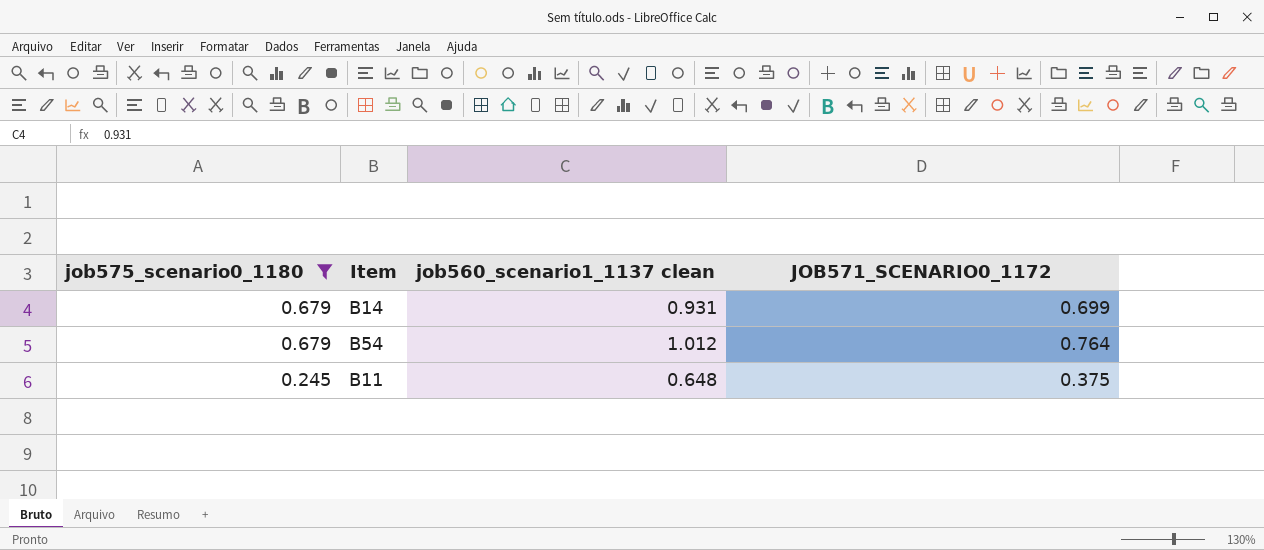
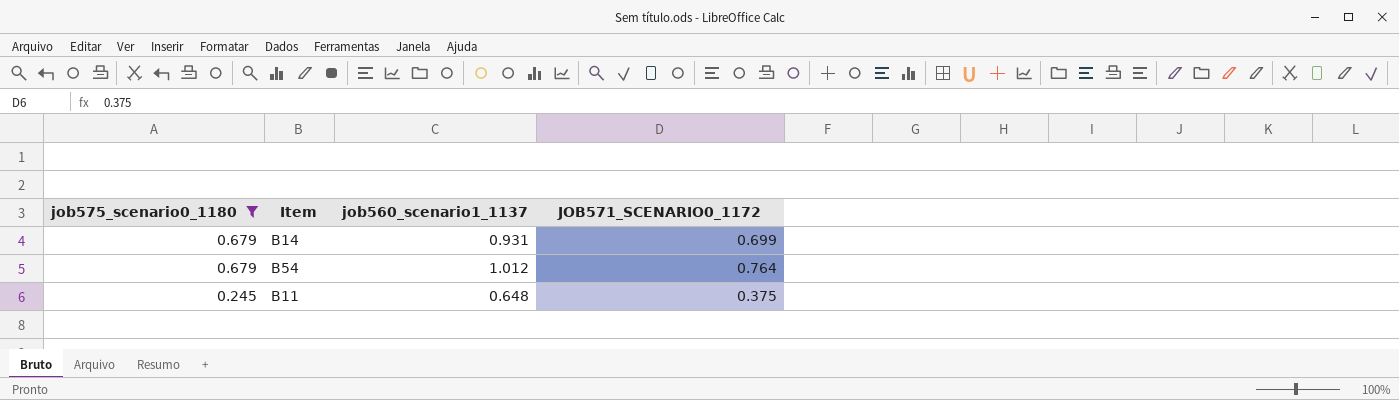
column name: job560_scenario1_1137 clean -> job560_scenario1_1137

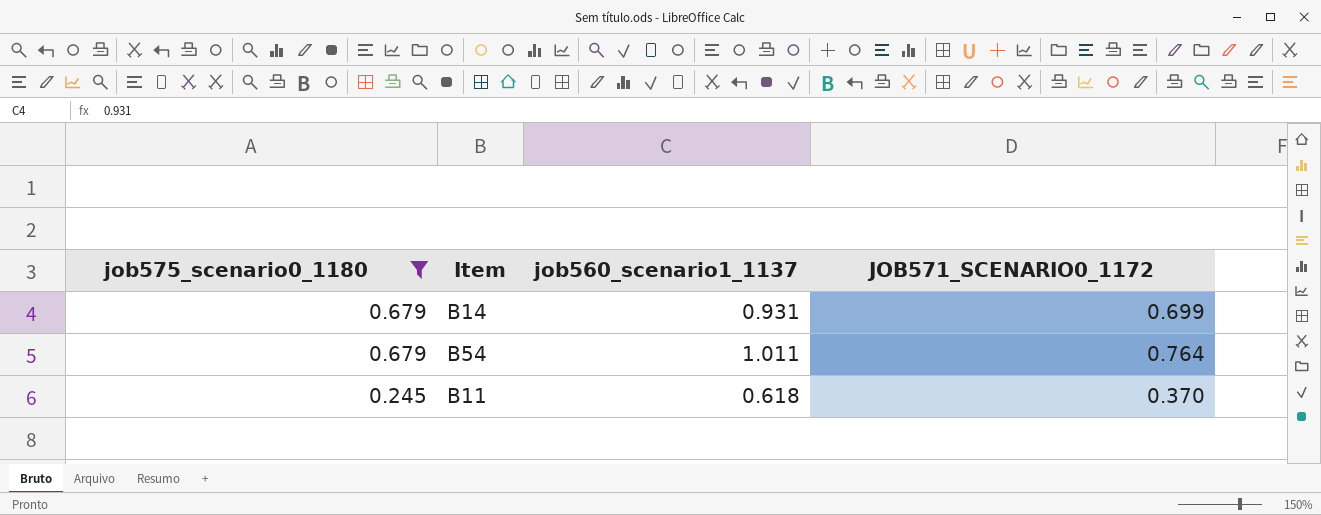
B54 | job560_scenario1_1137: 1.012 -> 1.011
B11 | job560_scenario1_1137: 0.648 -> 0.618
B11 | JOB571_SCENARIO0_1172: 0.375 -> 0.370

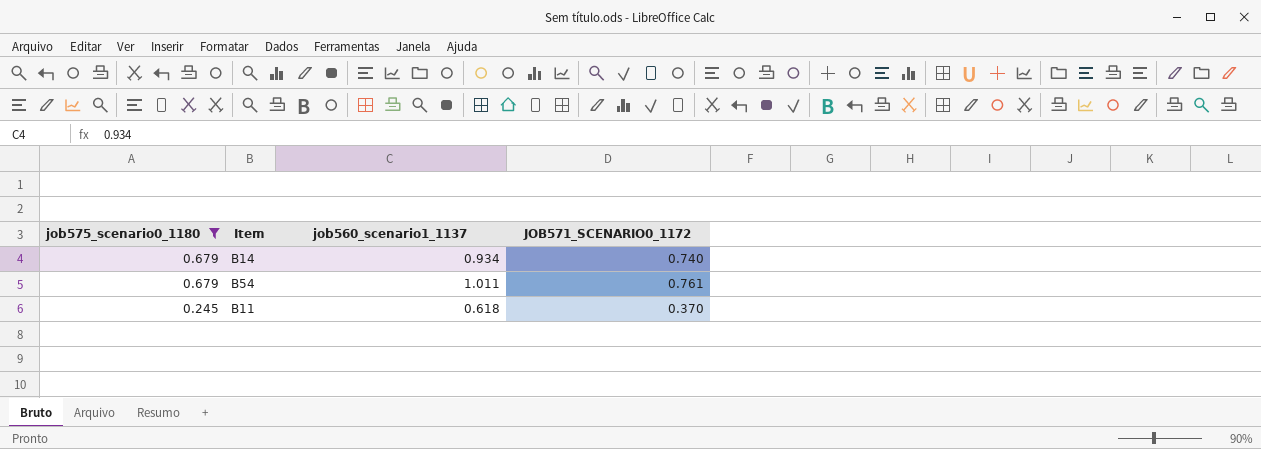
B14 | job560_scenario1_1137: 0.931 -> 0.934
B14 | JOB571_SCENARIO0_1172: 0.699 -> 0.740
B54 | JOB571_SCENARIO0_1172: 0.764 -> 0.761

